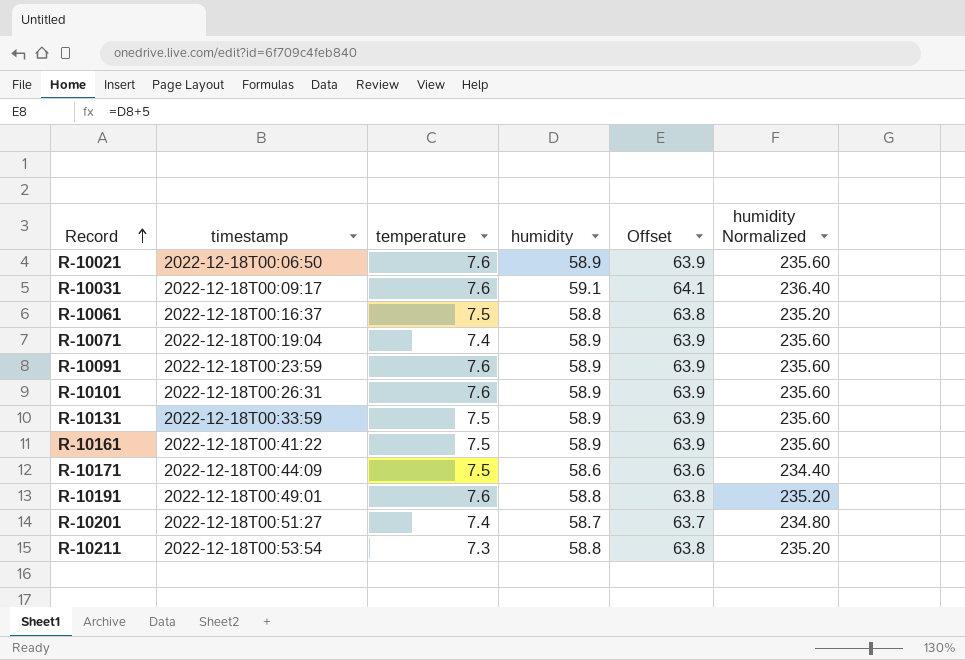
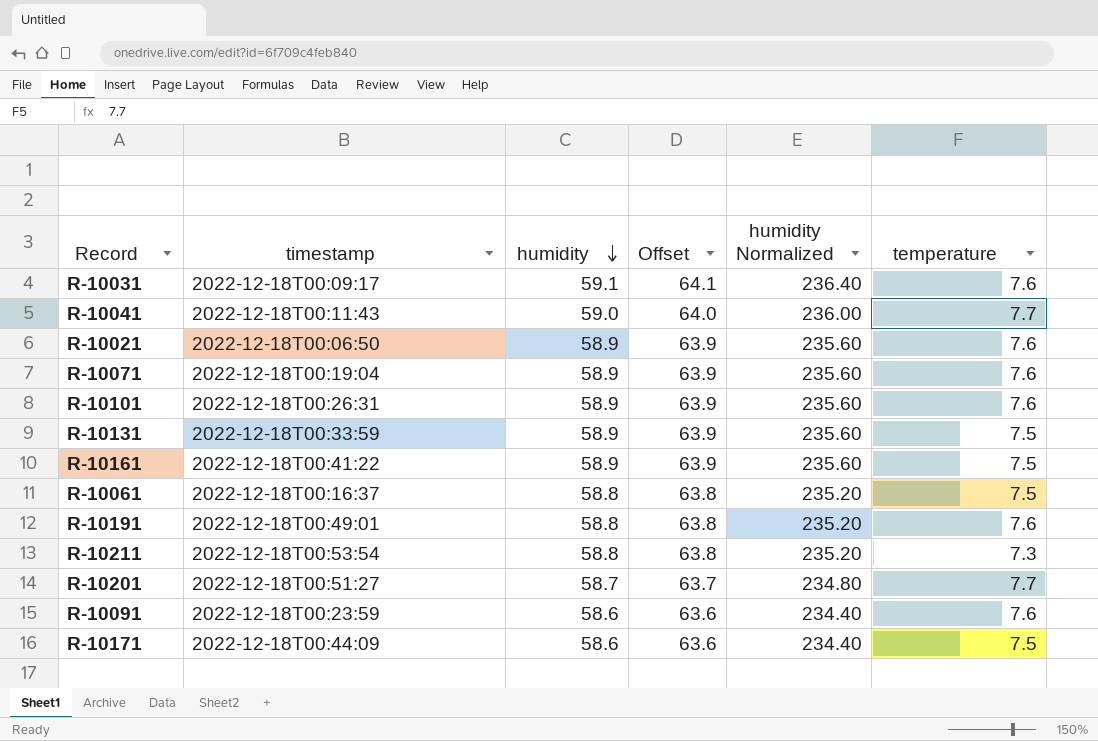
row order: Record ascending -> humidity descending
column temperature | position: 3 -> 6
row R-10041: none -> 2022-12-18T00:11:43 | 59.0 | 64.0 | 236.00 | 7.7
R-10071 | temperature: 7.4 -> 7.6
R-10201 | temperature: 7.4 -> 7.7
R-10091 | humidity: 58.9 -> 58.6
R-10091 | Offset: 63.9 -> 63.6
R-10091 | humidity Normalized: 235.60 -> 234.40

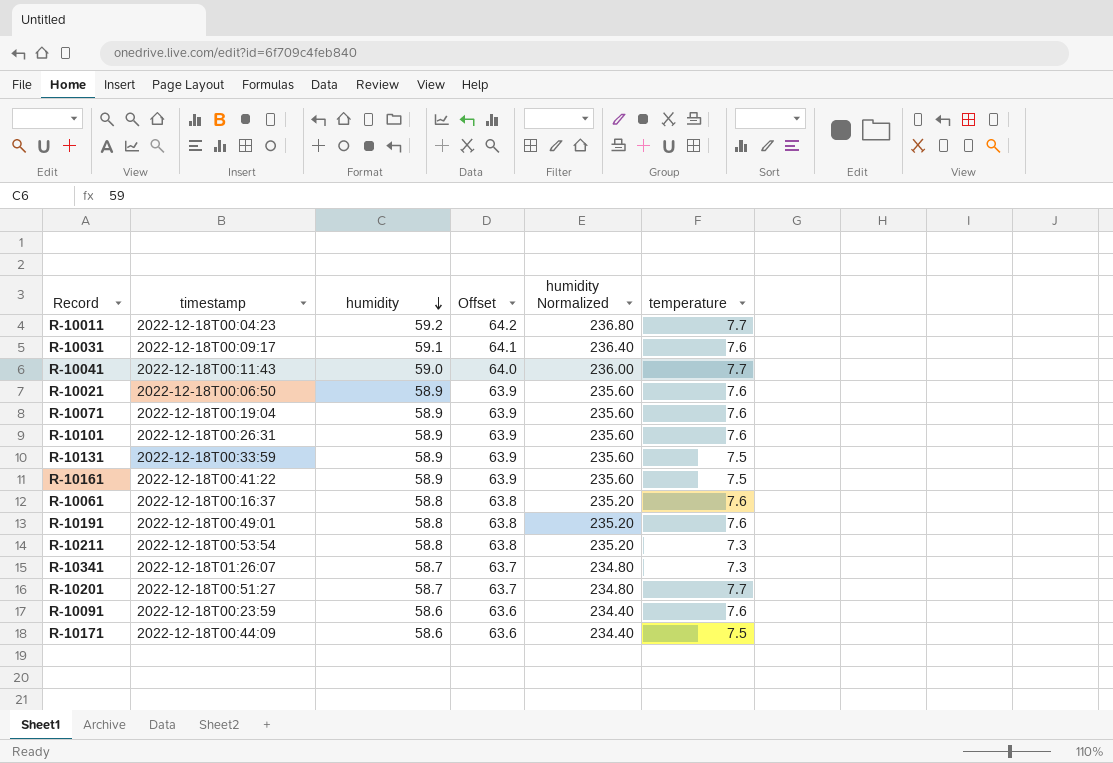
row R-10011: none -> 2022-12-18T00:04:23 | 59.2 | 64.2 | 236.80 | 7.7
R-10061 | temperature: 7.5 -> 7.6
row R-10341: none -> 2022-12-18T01:26:07 | 58.7 | 63.7 | 234.80 | 7.3

